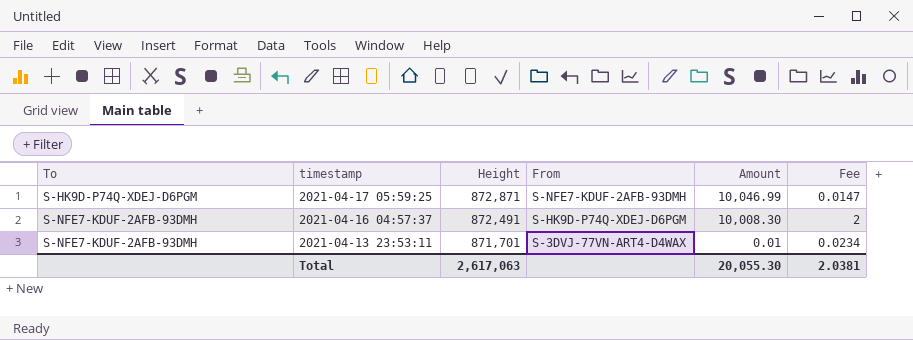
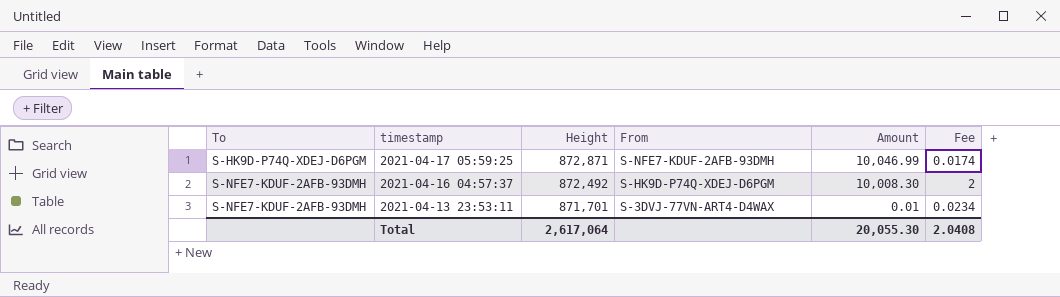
2021-04-17 05:59:25 | Fee: 0.0147 -> 0.0174
2021-04-16 04:57:37 | Height: 872,491 -> 872,492
Total | Height: 2,617,063 -> 2,617,064
Total | Fee: 2.0381 -> 2.0408

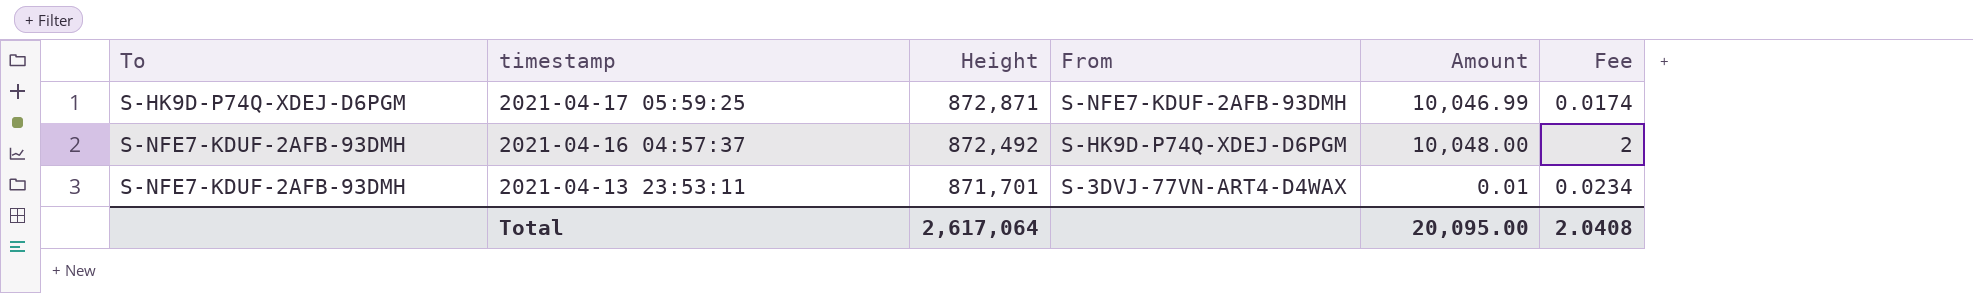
2021-04-16 04:57:37 | Amount: 10,008.30 -> 10,048.00
Total | Amount: 20,055.30 -> 20,095.00

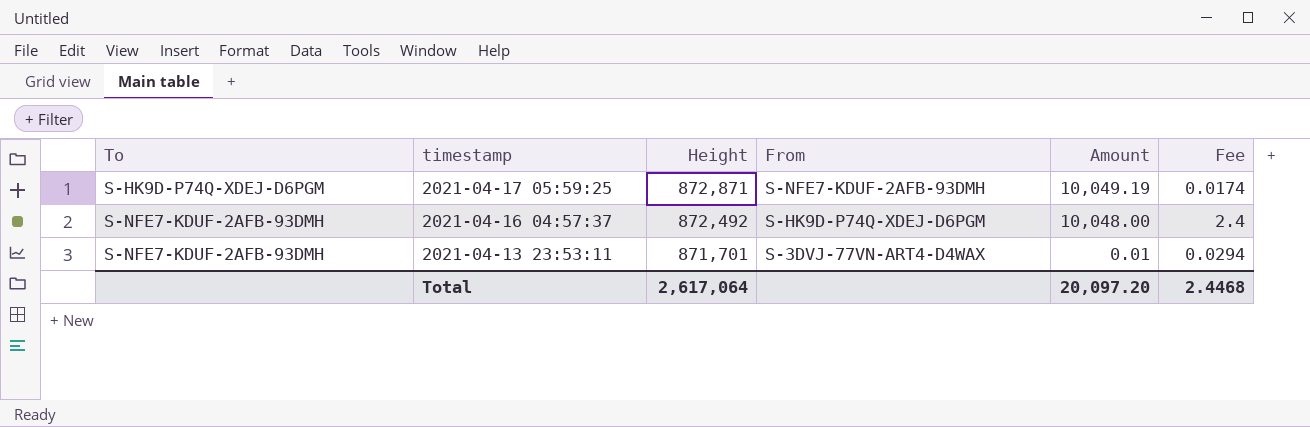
2021-04-17 05:59:25 | Amount: 10,046.99 -> 10,049.19
2021-04-16 04:57:37 | Fee: 2 -> 2.4
2021-04-13 23:53:11 | Fee: 0.0234 -> 0.0294
Total | Amount: 20,095.00 -> 20,097.20
Total | Fee: 2.0408 -> 2.4468

